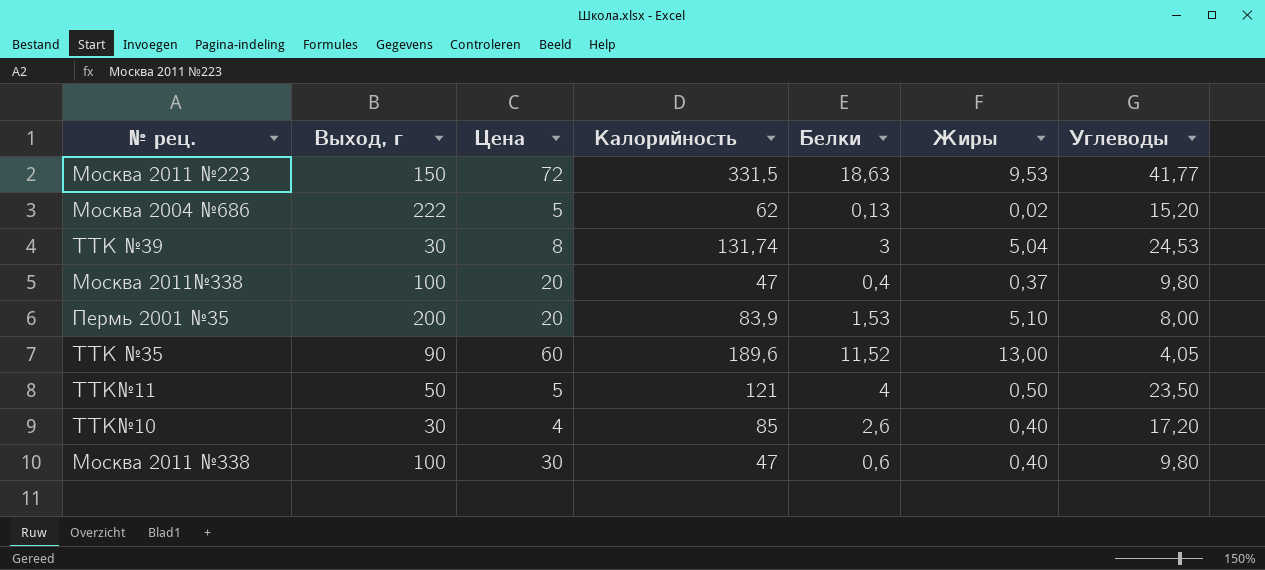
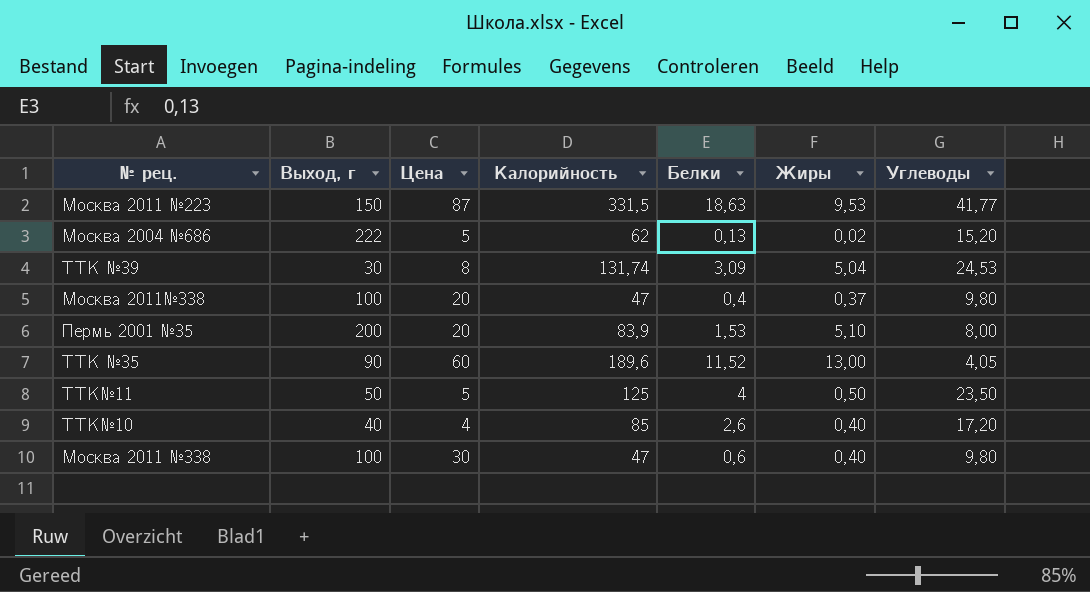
Москва 2011 №223 | Цена: 72 -> 87
ТТК №39 | Белки: 3 -> 3,09
ТТК№11 | Калорийность: 121 -> 125
ТТК№10 | Выход, г: 30 -> 40

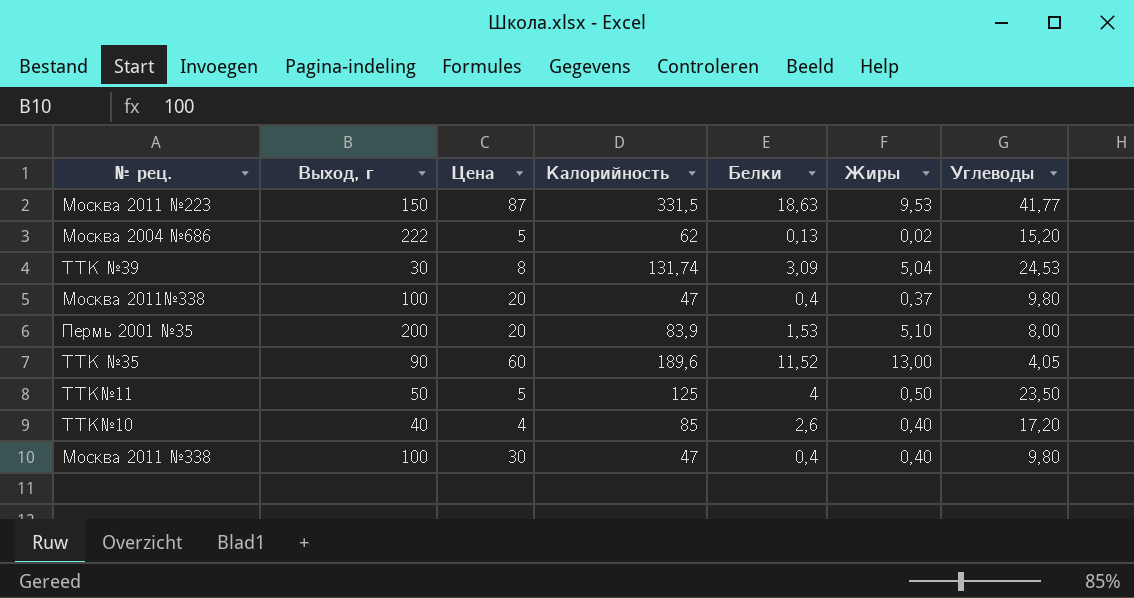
Москва 2011 №338 | Белки: 0,6 -> 0,4

